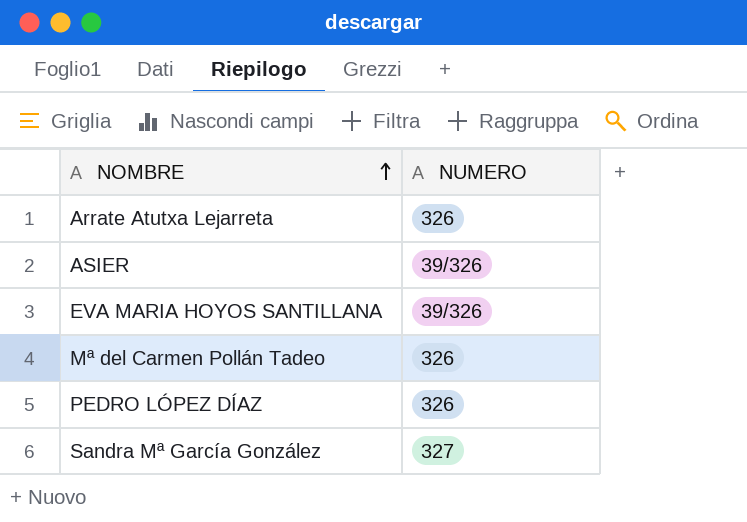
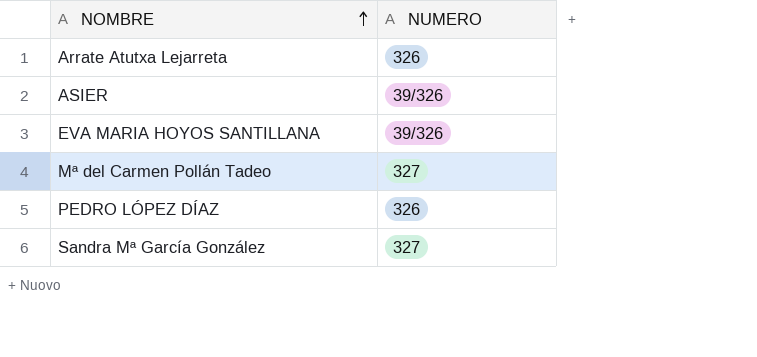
Mª del Carmen Pollán Tadeo | NUMERO: 326 -> 327

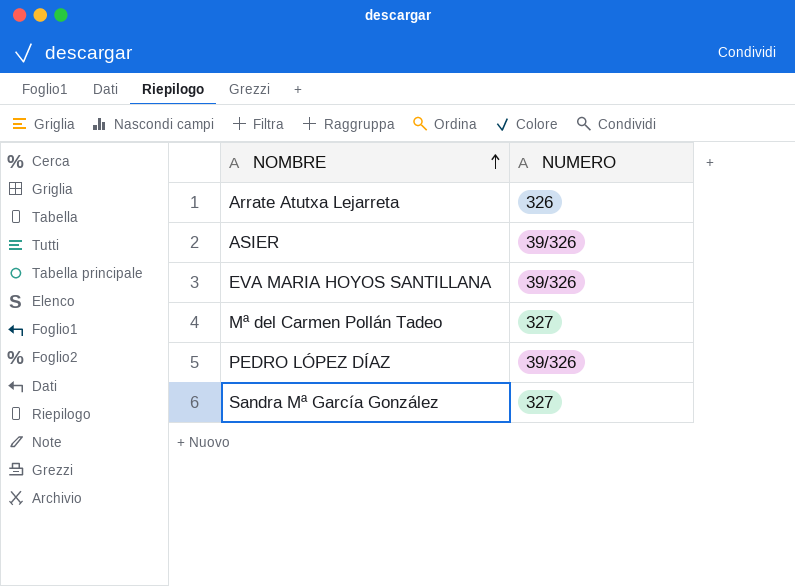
PEDRO LÓPEZ DÍAZ | NUMERO: 326 -> 39/326

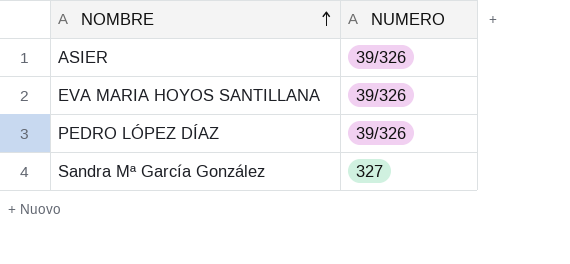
row Arrate Atutxa Lejarreta: 326 -> none
row Mª del Carmen Pollán Tadeo: 327 -> none

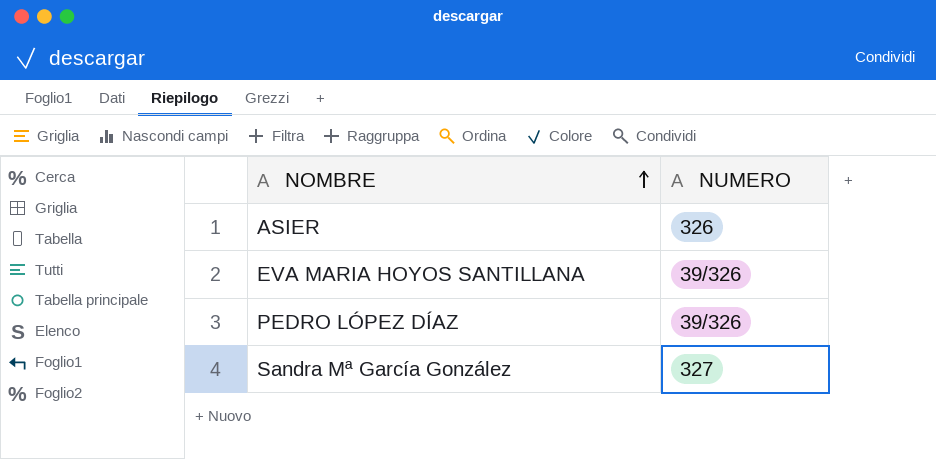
ASIER | NUMERO: 39/326 -> 326

